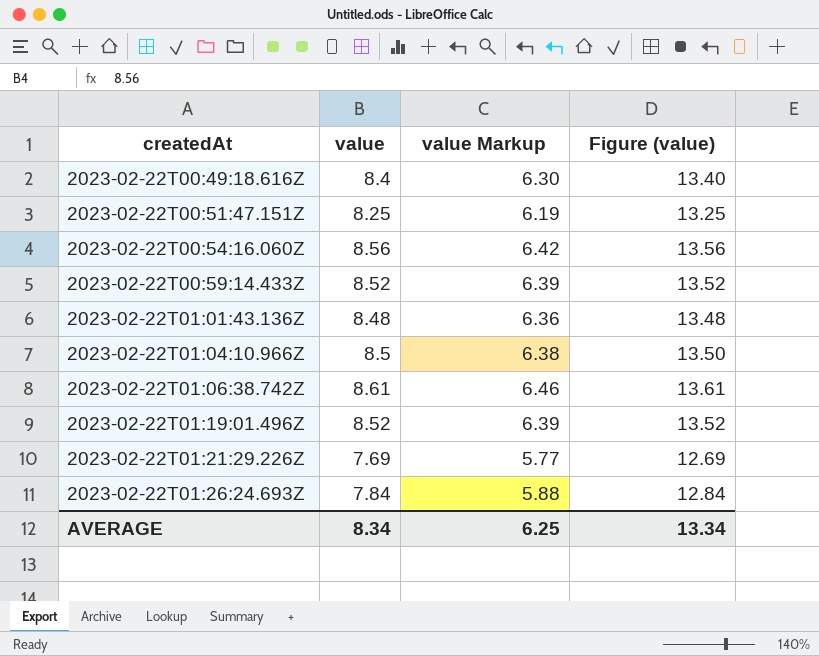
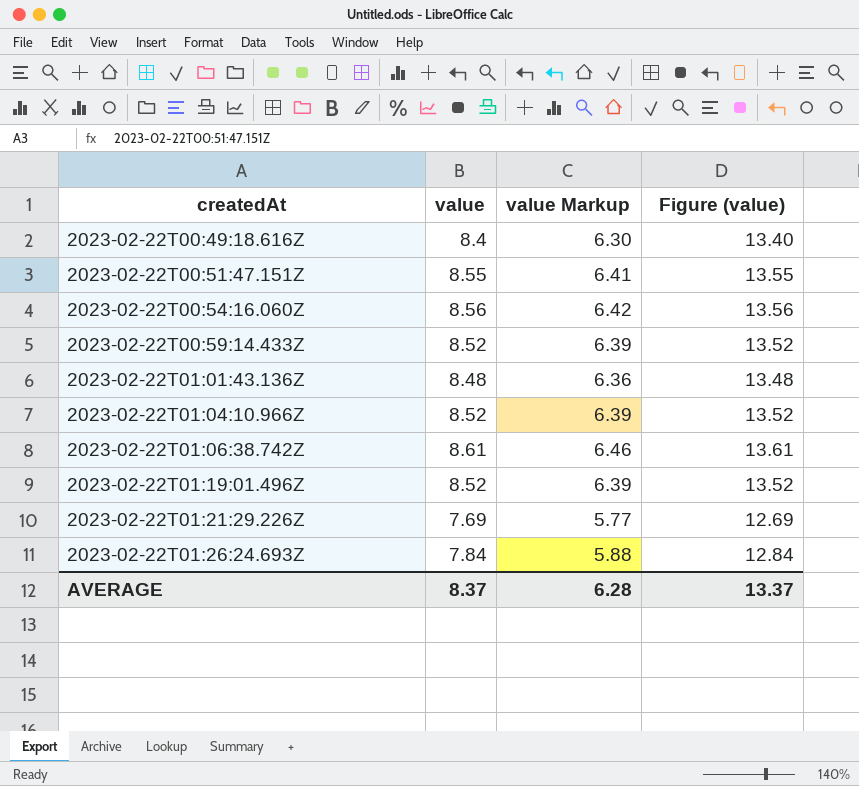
2023-02-22T00:51:47.151Z | value: 8.25 -> 8.55
2023-02-22T00:51:47.151Z | value Markup: 6.19 -> 6.41
2023-02-22T00:51:47.151Z | Figure (value): 13.25 -> 13.55
2023-02-22T01:04:10.966Z | value: 8.5 -> 8.52
2023-02-22T01:04:10.966Z | value Markup: 6.38 -> 6.39
2023-02-22T01:04:10.966Z | Figure (value): 13.50 -> 13.52
AVERAGE | value: 8.34 -> 8.37
AVERAGE | value Markup: 6.25 -> 6.28
AVERAGE | Figure (value): 13.34 -> 13.37

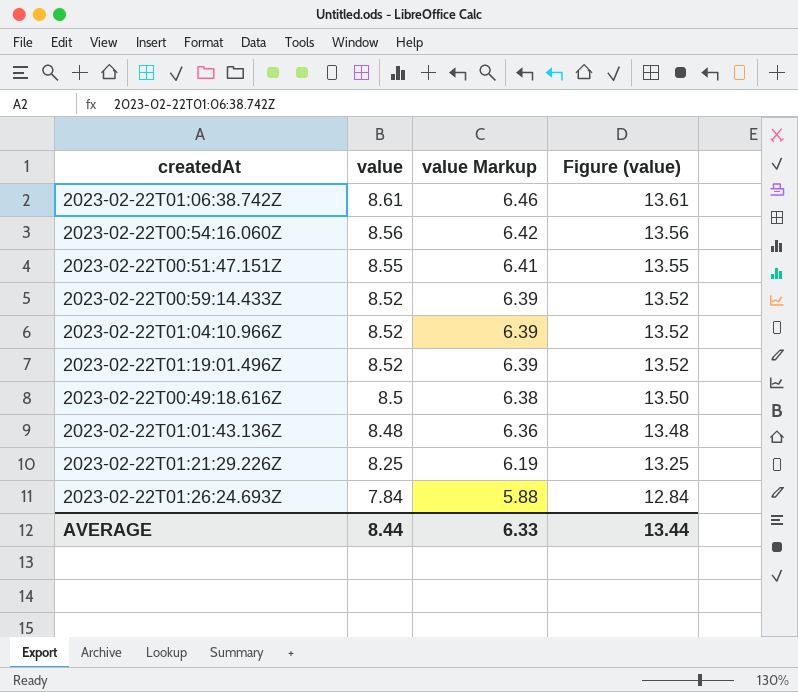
row order: createdAt ascending -> value descending
2023-02-22T00:49:18.616Z | value: 8.4 -> 8.5
2023-02-22T00:49:18.616Z | value Markup: 6.30 -> 6.38
2023-02-22T00:49:18.616Z | Figure (value): 13.40 -> 13.50
2023-02-22T01:21:29.226Z | value: 7.69 -> 8.25
2023-02-22T01:21:29.226Z | value Markup: 5.77 -> 6.19
2023-02-22T01:21:29.226Z | Figure (value): 12.69 -> 13.25
AVERAGE | value: 8.37 -> 8.44
AVERAGE | value Markup: 6.28 -> 6.33
AVERAGE | Figure (value): 13.37 -> 13.44

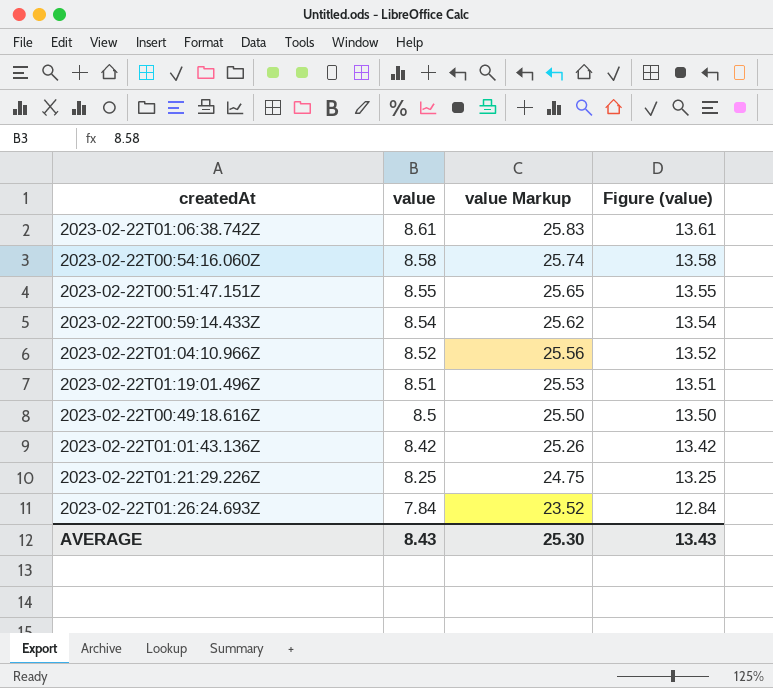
column value Markup | formula: [value] * 0.75 -> [value] * 3
2023-02-22T00:54:16.060Z | value: 8.56 -> 8.58
2023-02-22T00:54:16.060Z | Figure (value): 13.56 -> 13.58
2023-02-22T00:59:14.433Z | value: 8.52 -> 8.54
2023-02-22T00:59:14.433Z | Figure (value): 13.52 -> 13.54
2023-02-22T01:19:01.496Z | value: 8.52 -> 8.51
2023-02-22T01:19:01.496Z | Figure (value): 13.52 -> 13.51
2023-02-22T01:01:43.136Z | value: 8.48 -> 8.42
2023-02-22T01:01:43.136Z | Figure (value): 13.48 -> 13.42
AVERAGE | value: 8.44 -> 8.43
AVERAGE | value Markup: 6.33 -> 25.30
AVERAGE | Figure (value): 13.44 -> 13.43

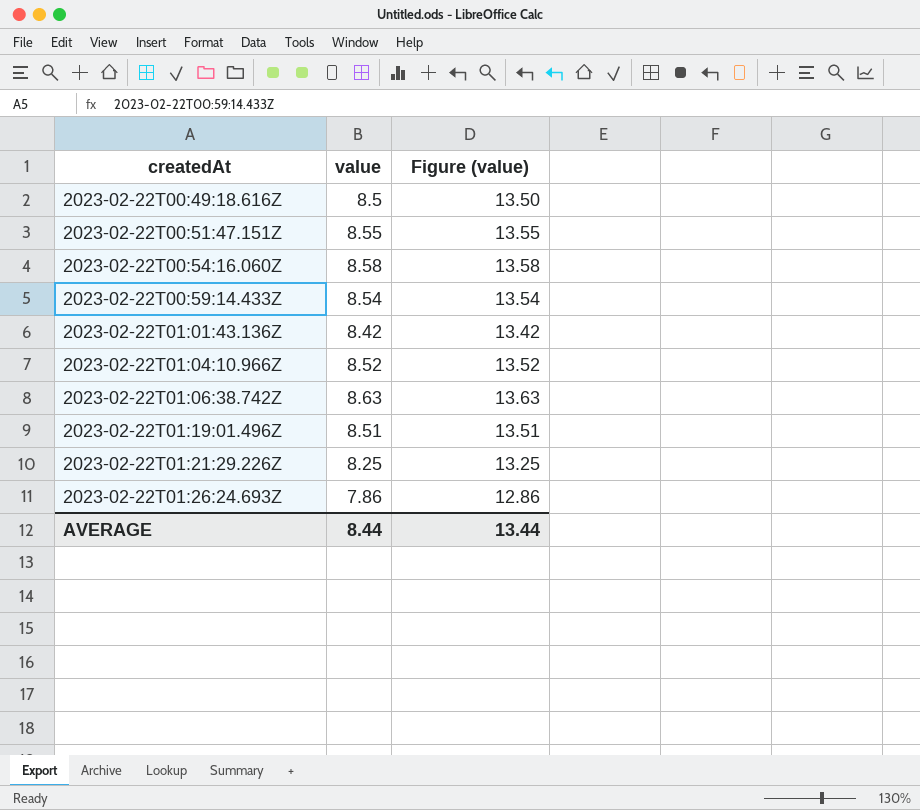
row order: value descending -> createdAt ascending
column value Markup | formula: [value] * 3 -> none
2023-02-22T01:06:38.742Z | value: 8.61 -> 8.63
2023-02-22T01:06:38.742Z | Figure (value): 13.61 -> 13.63
2023-02-22T01:26:24.693Z | value: 7.84 -> 7.86
2023-02-22T01:26:24.693Z | Figure (value): 12.84 -> 12.86
AVERAGE | value: 8.43 -> 8.44
AVERAGE | Figure (value): 13.43 -> 13.44

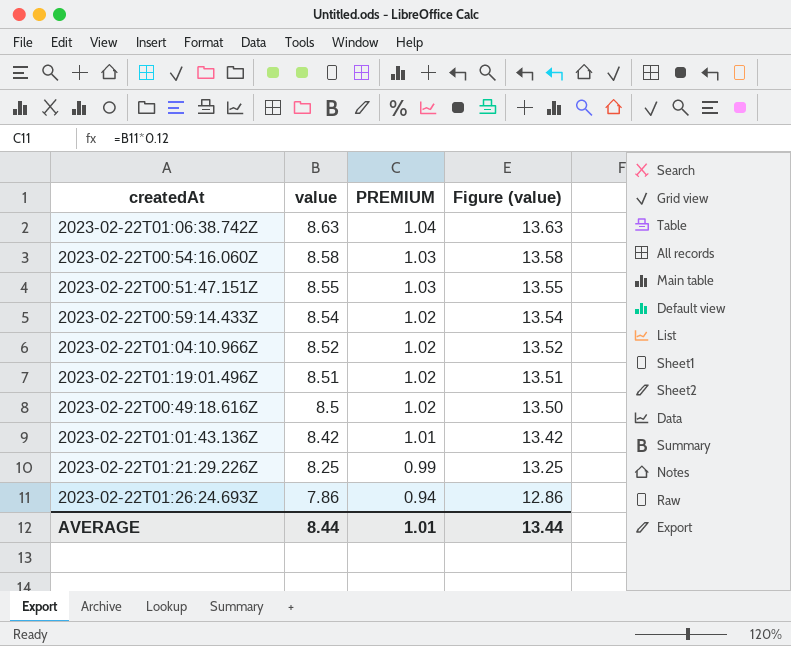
row order: createdAt ascending -> value descending
column PREMIUM | formula: none -> [value] * 0.12

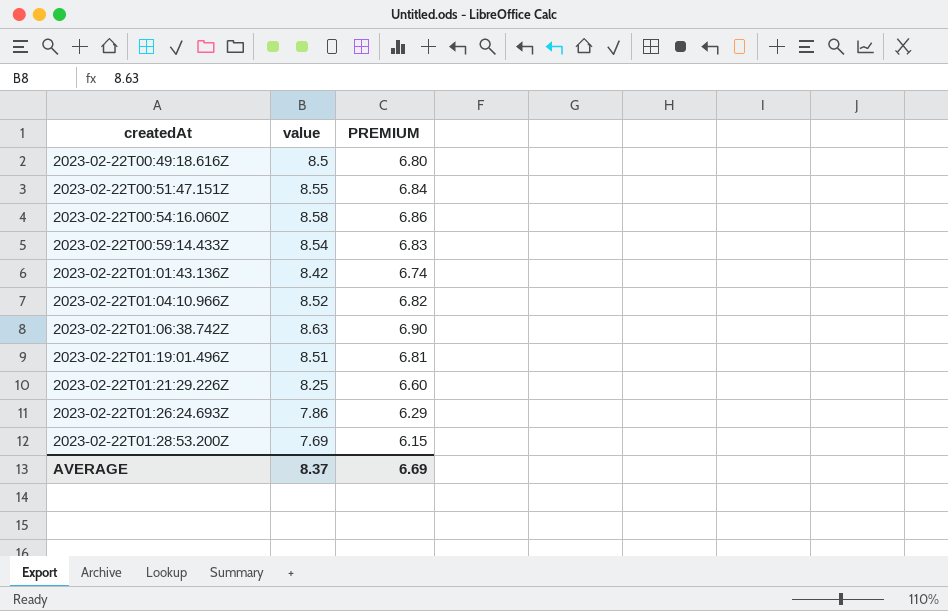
row order: value descending -> createdAt ascending
column Figure (value) | formula: [value] + 5 -> none
column PREMIUM | formula: [value] * 0.12 -> [value] * 0.8
row 2023-02-22T01:28:53.200Z: none -> 7.69 | 6.15
AVERAGE | value: 8.44 -> 8.37
AVERAGE | PREMIUM: 1.01 -> 6.69

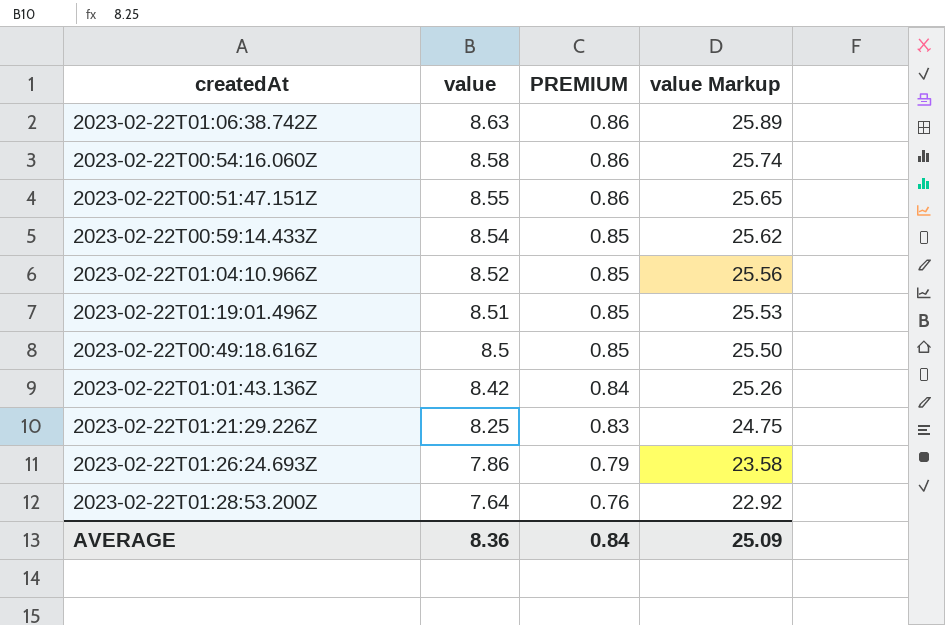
row order: createdAt ascending -> value descending
column PREMIUM | formula: [value] * 0.8 -> [value] * 0.1
column value Markup | formula: none -> [value] * 3
2023-02-22T01:28:53.200Z | value: 7.69 -> 7.64
AVERAGE | value: 8.37 -> 8.36
AVERAGE | PREMIUM: 6.69 -> 0.84

